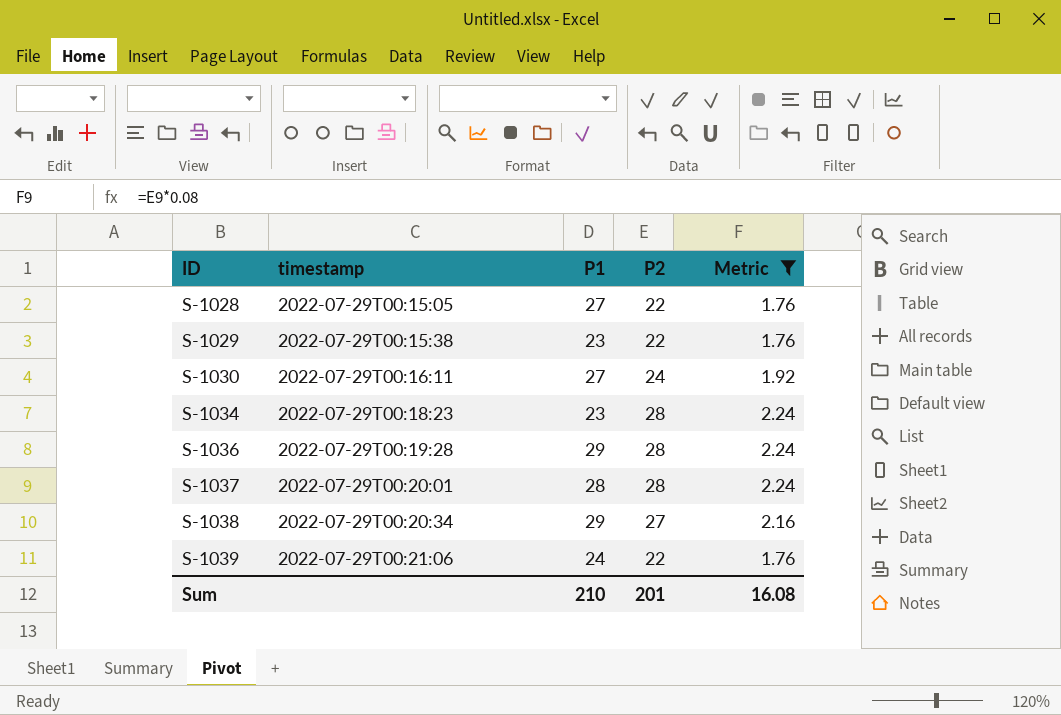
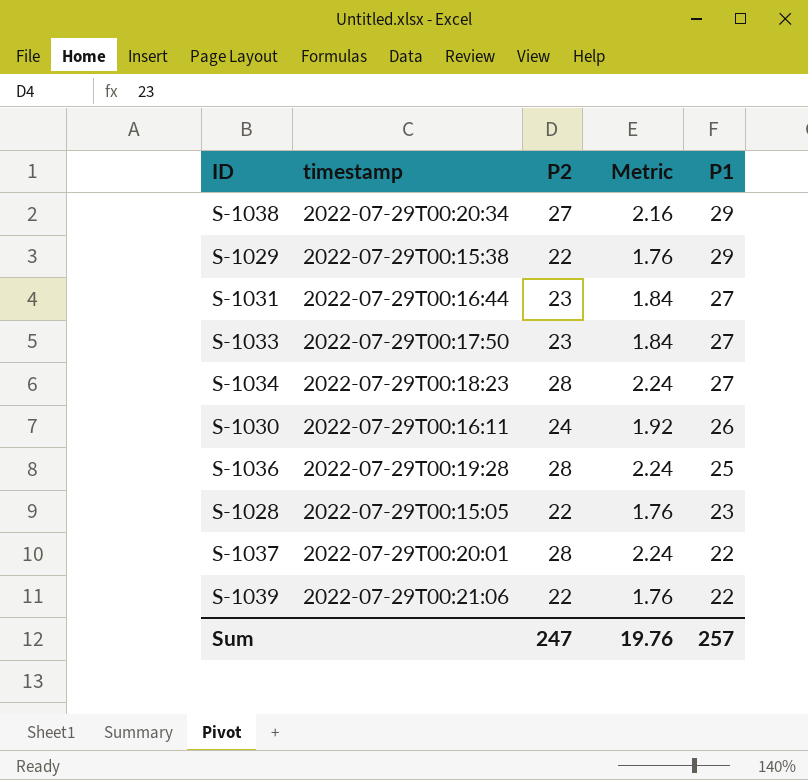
filter: Metric != 1.84 -> none
row order: ID ascending -> P1 descending
column P1 | position: 3 -> 5
S-1029 | P1: 23 -> 29
S-1034 | P1: 23 -> 27
S-1030 | P1: 27 -> 26
S-1036 | P1: 29 -> 25
S-1028 | P1: 27 -> 23
S-1037 | P1: 28 -> 22
S-1039 | P1: 24 -> 22
Sum | P2: 201 -> 247
Sum | Metric: 16.08 -> 19.76
Sum | P1: 210 -> 257

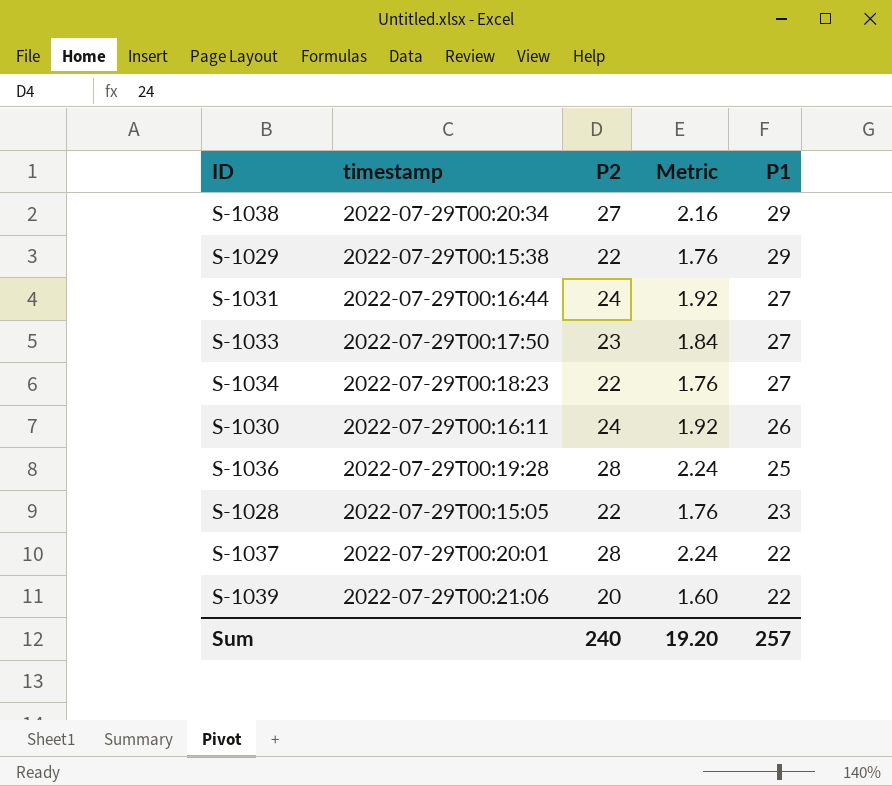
S-1031 | P2: 23 -> 24
S-1031 | Metric: 1.84 -> 1.92
S-1034 | P2: 28 -> 22
S-1034 | Metric: 2.24 -> 1.76
S-1039 | P2: 22 -> 20
S-1039 | Metric: 1.76 -> 1.60
Sum | P2: 247 -> 240
Sum | Metric: 19.76 -> 19.20

